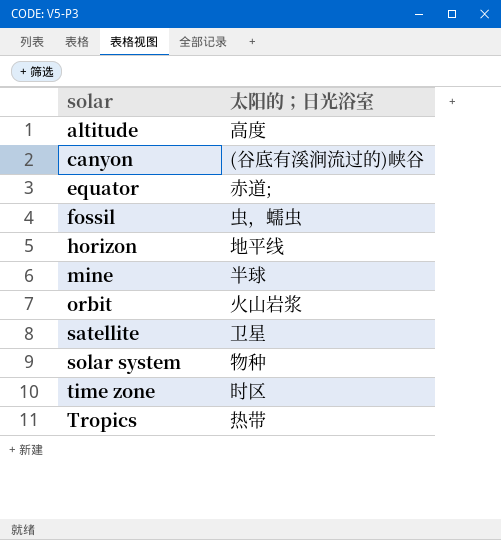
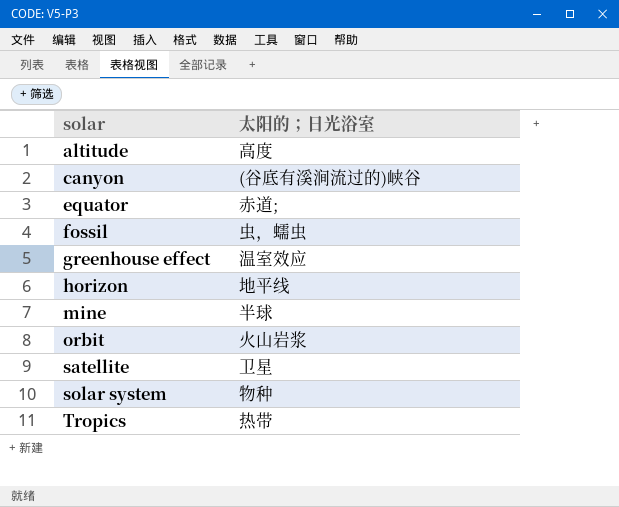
row time zone: 时区 -> none
row greenhouse effect: none -> 温室效应

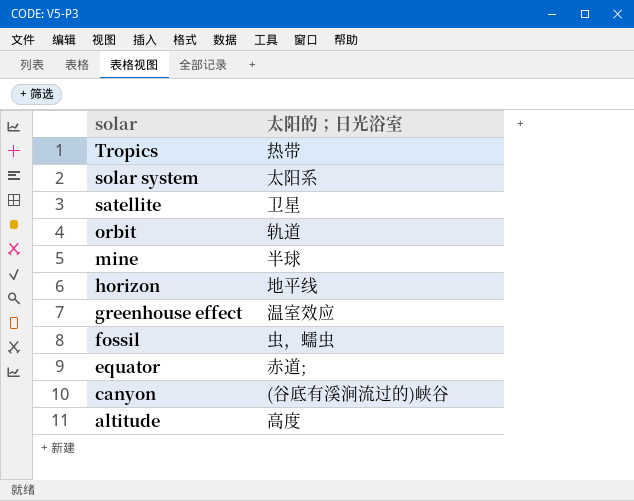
row order: solar ascending -> solar descending
solar system | 太阳的；日光浴室: 物种 -> 太阳系
orbit | 太阳的；日光浴室: 火山岩浆 -> 轨道

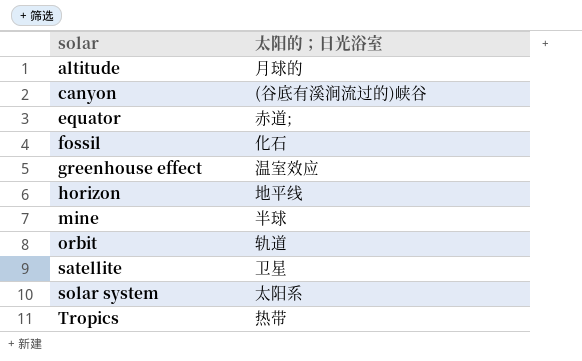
row order: solar descending -> solar ascending
altitude | 太阳的；日光浴室: 高度 -> 月球的
fossil | 太阳的；日光浴室: 虫，蠕虫 -> 化石

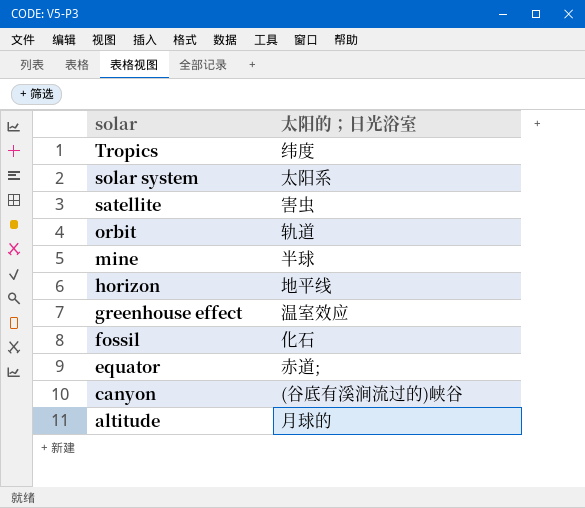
row order: solar ascending -> solar descending
Tropics | 太阳的；日光浴室: 热带 -> 纬度
satellite | 太阳的；日光浴室: 卫星 -> 害虫

